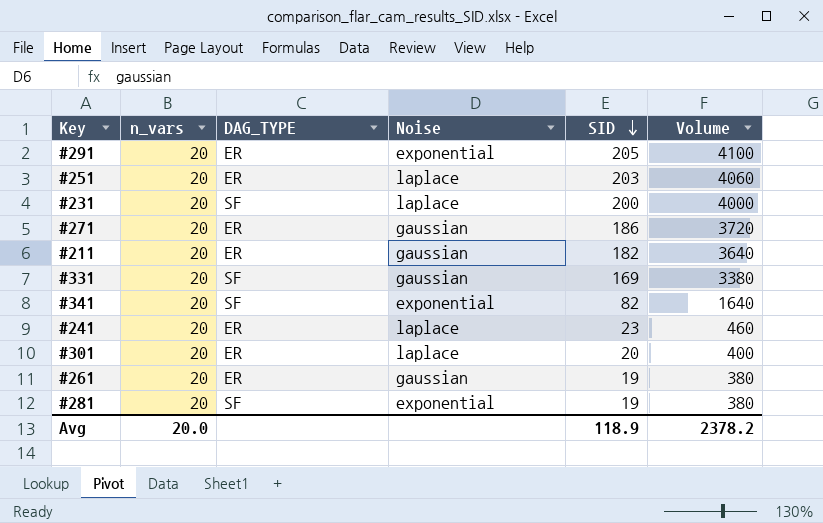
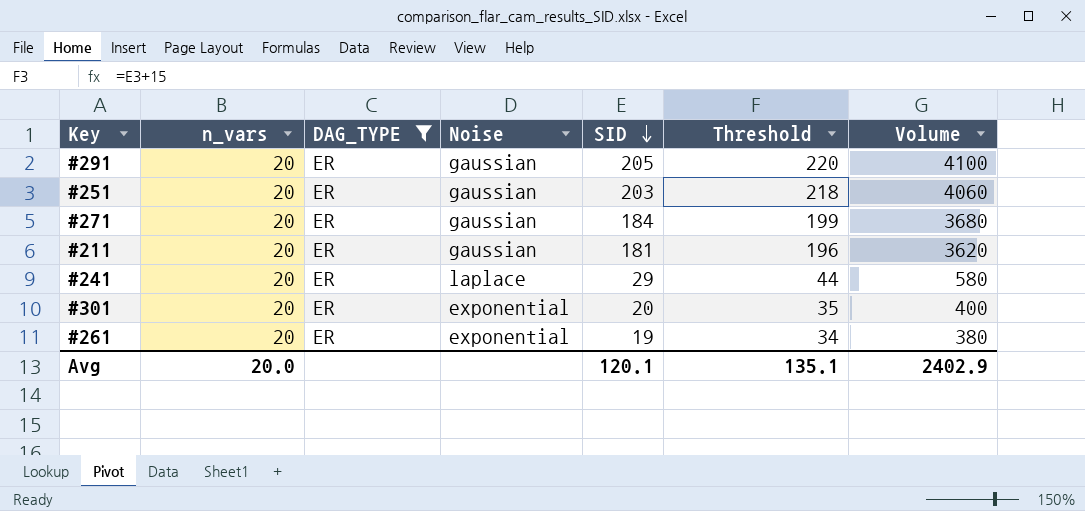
filter: none -> DAG_TYPE = ER
column Threshold | formula: none -> [SID] + 15
#291 | Noise: exponential -> gaussian
#251 | Noise: laplace -> gaussian
#271 | SID: 186 -> 184
#271 | Volume: 3720 -> 3680
#211 | SID: 182 -> 181
#211 | Volume: 3640 -> 3620
#241 | SID: 23 -> 29
#241 | Volume: 460 -> 580
#301 | Noise: laplace -> exponential
#261 | Noise: gaussian -> exponential
Avg | SID: 118.9 -> 120.1
Avg | Volume: 2378.2 -> 2402.9

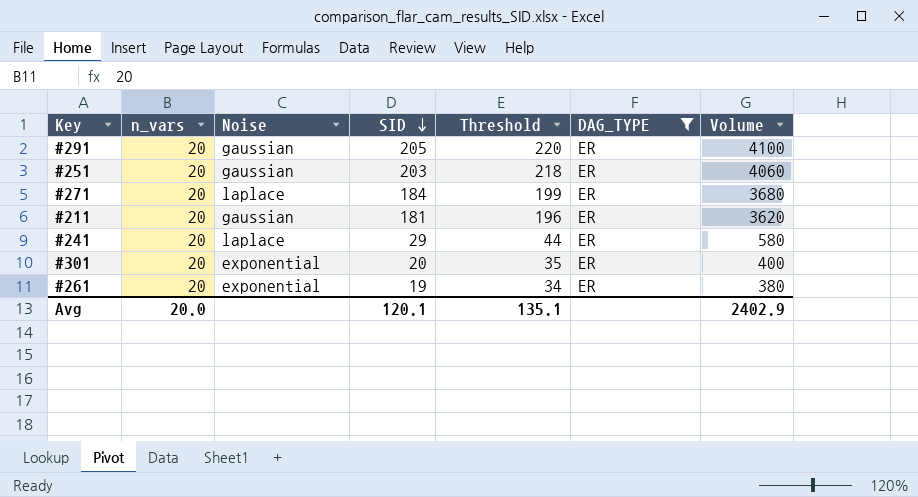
column DAG_TYPE | position: 3 -> 6
#271 | Noise: gaussian -> laplace

